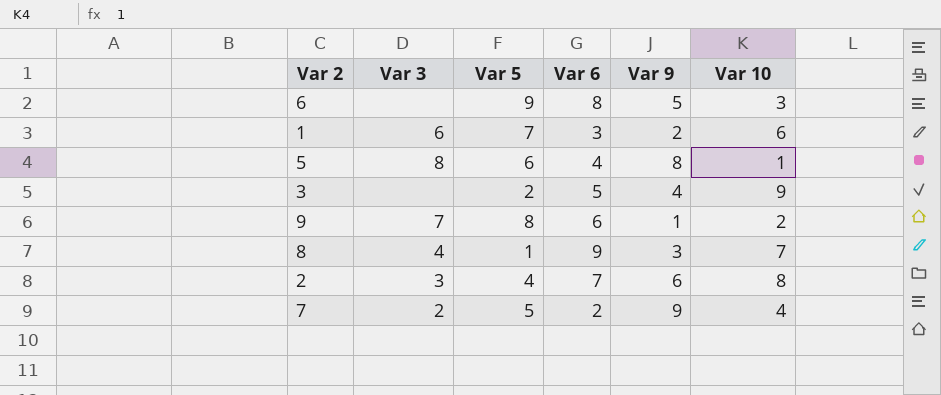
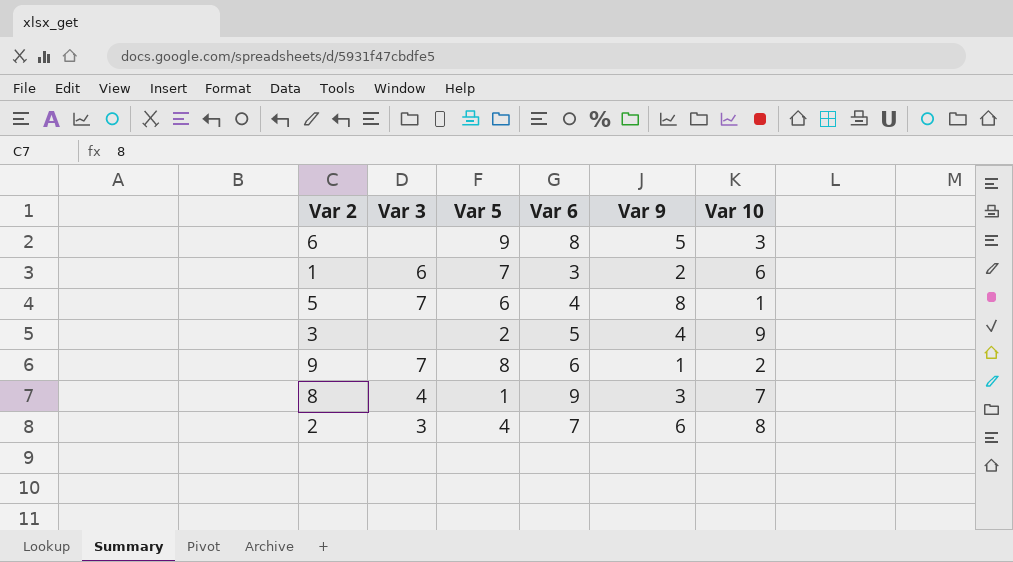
row 7: 2 | 5 | 2 | 9 | 4 -> none
5 | Var 3: 8 -> 7

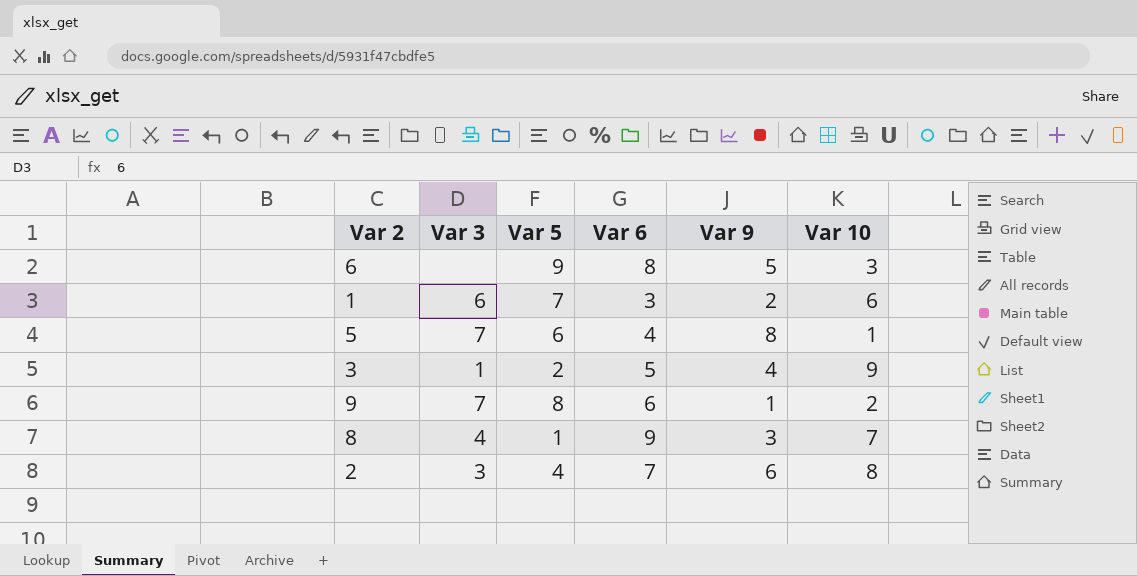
3 | Var 3: none -> 1

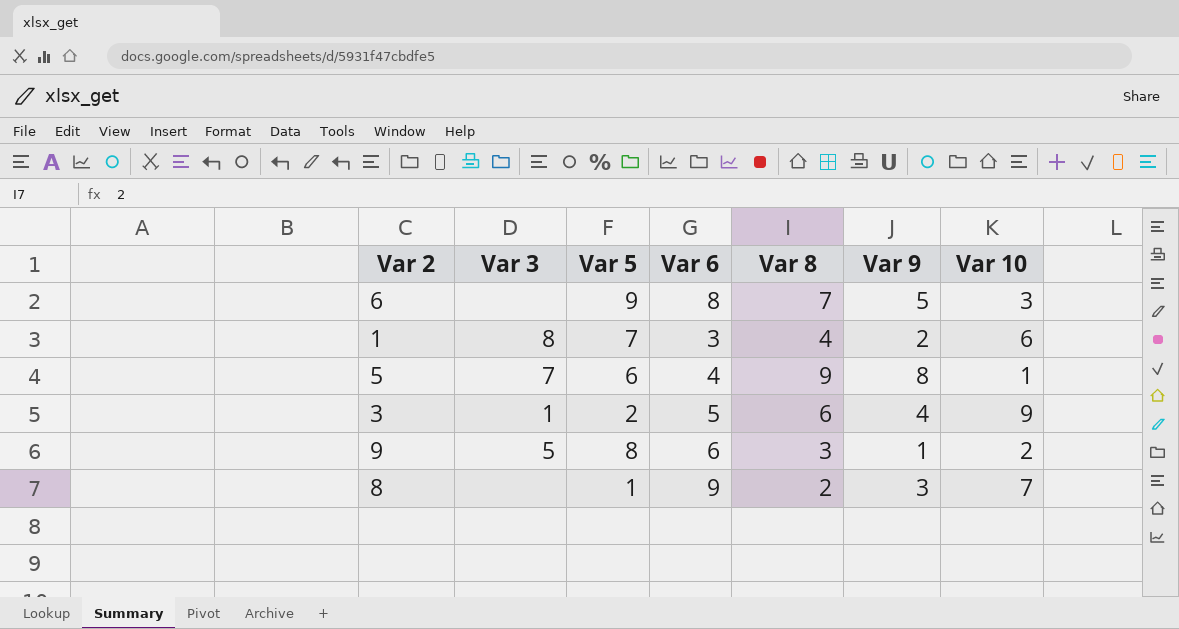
column Var 8 | position: none -> 5
row 2: 3 | 4 | 7 | 6 | 8 -> none
1 | Var 3: 6 -> 8
9 | Var 3: 7 -> 5
8 | Var 3: 4 -> none

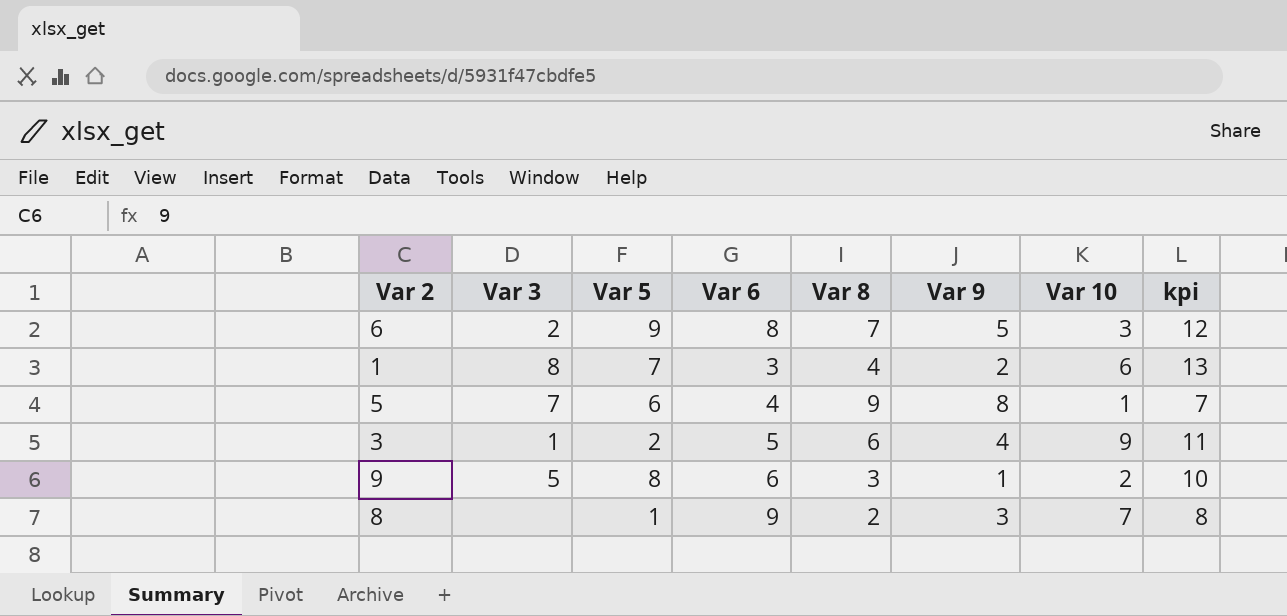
column kpi | formula: none -> [Var 5] + [Var 10]
6 | Var 3: none -> 2

